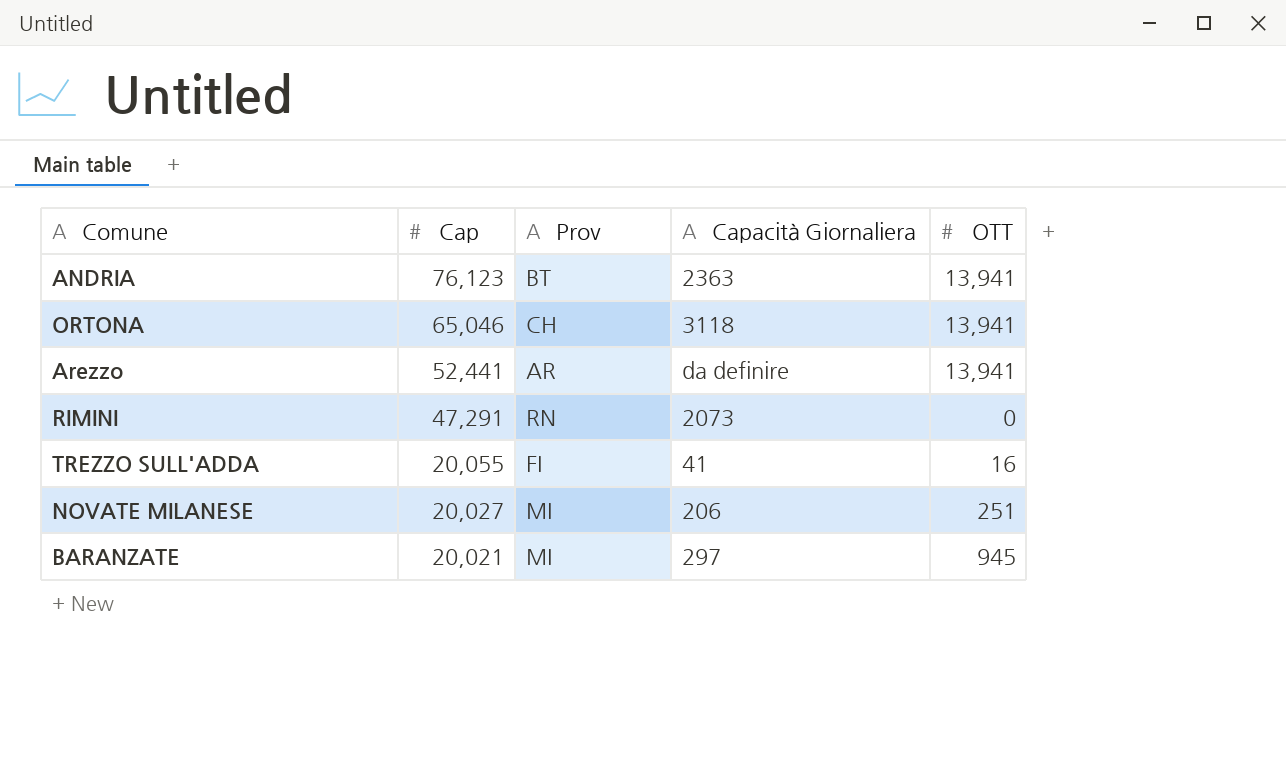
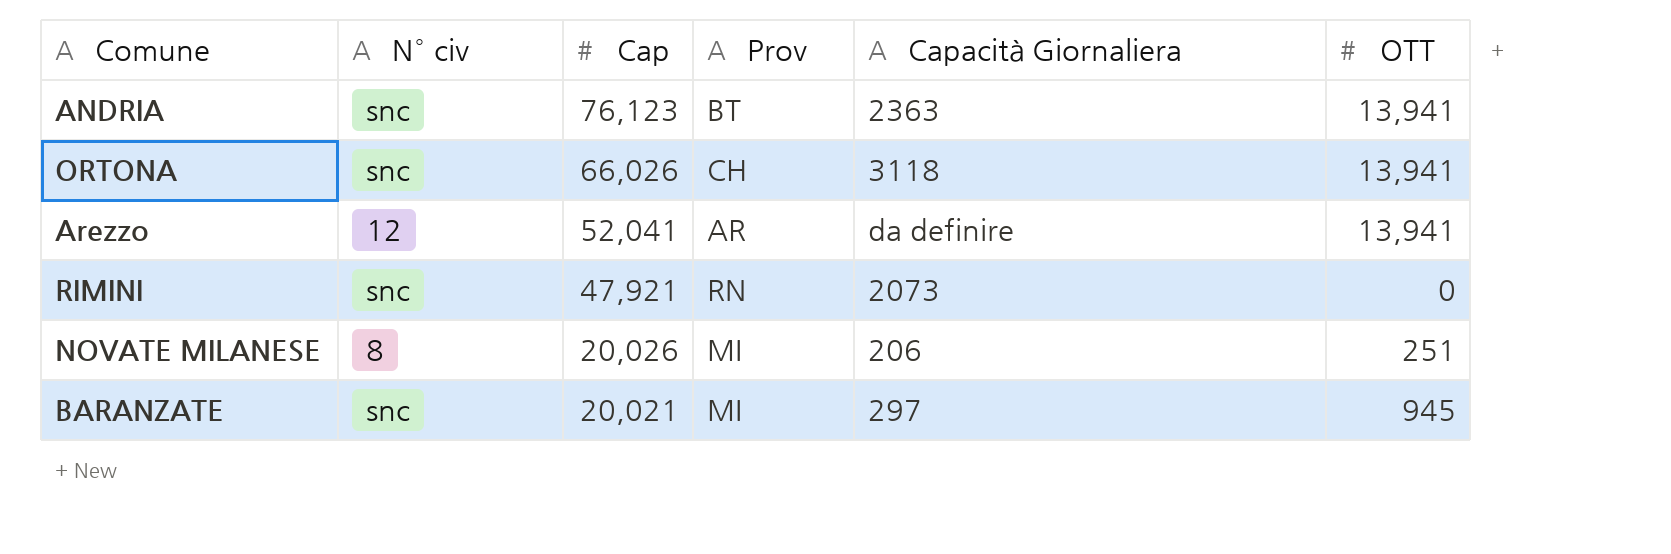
column N° civ | position: none -> 2
row TREZZO SULL'ADDA: 20,055 | FI | 41 | 16 -> none
ORTONA | Cap: 65,046 -> 66,026
Arezzo | Cap: 52,441 -> 52,041
RIMINI | Cap: 47,291 -> 47,921
NOVATE MILANESE | Cap: 20,027 -> 20,026

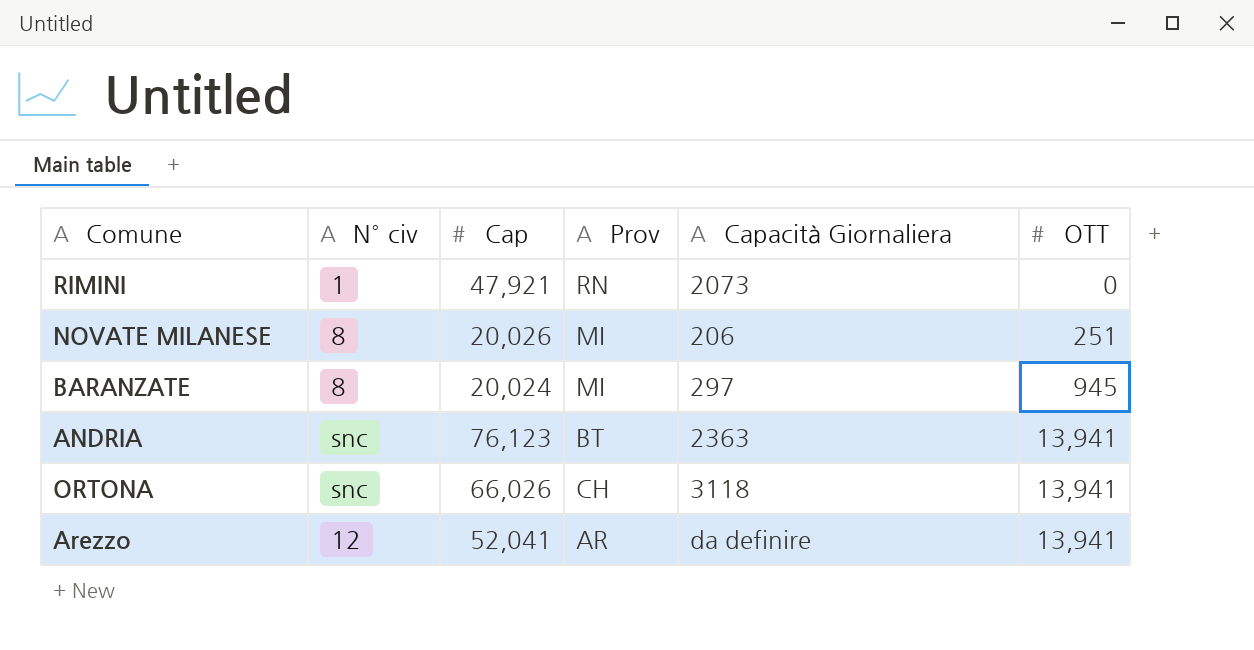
row order: Cap descending -> OTT ascending
RIMINI | N° civ: snc -> 1
BARANZATE | N° civ: snc -> 8
BARANZATE | Cap: 20,021 -> 20,024

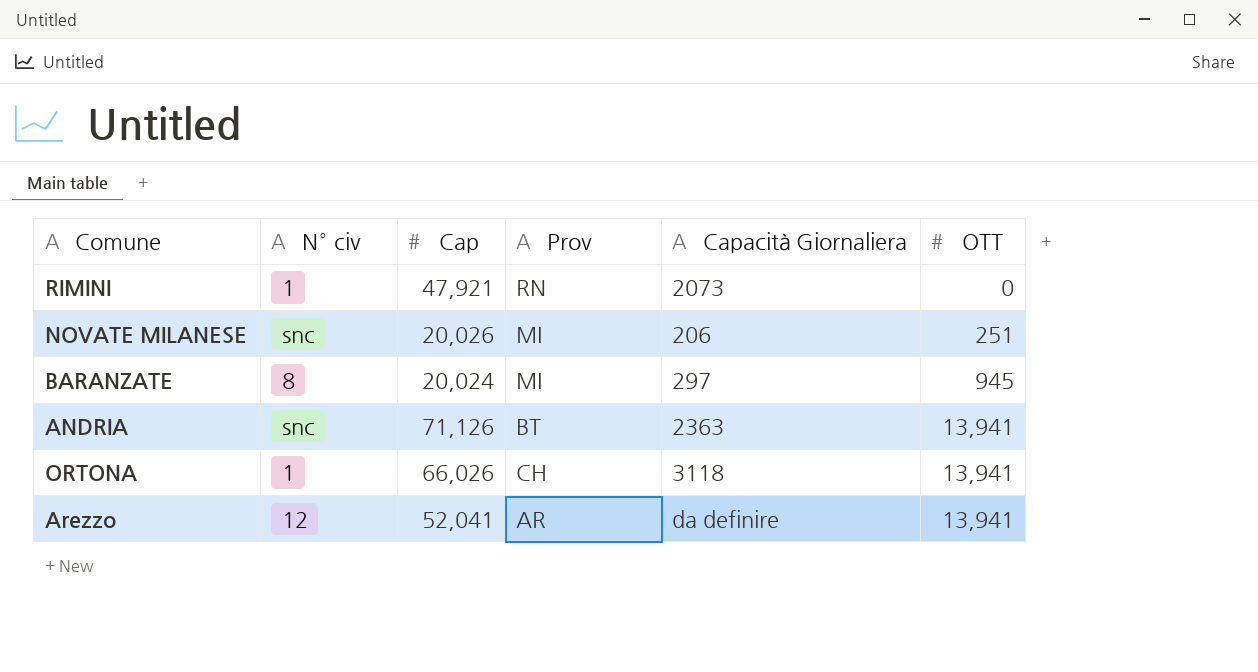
NOVATE MILANESE | N° civ: 8 -> snc
ANDRIA | Cap: 76,123 -> 71,126
ORTONA | N° civ: snc -> 1

